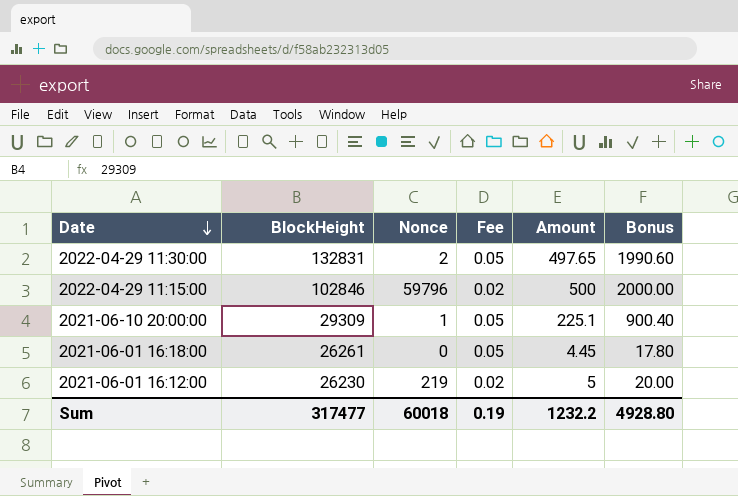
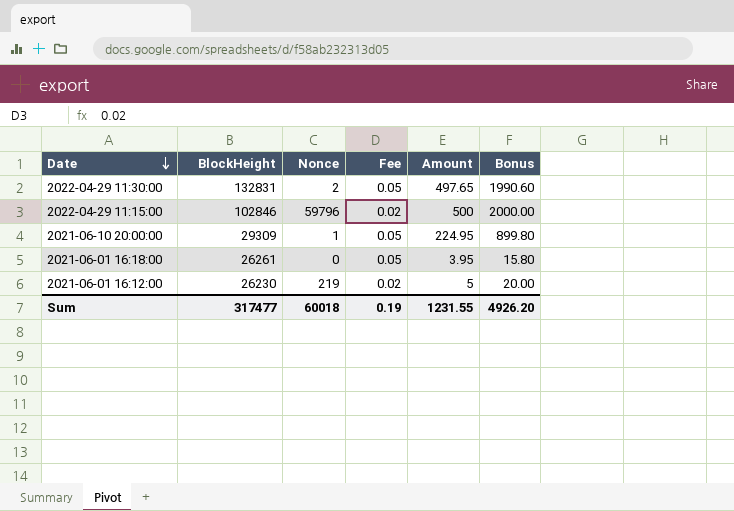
2021-06-10 20:00:00 | Amount: 225.1 -> 224.95
2021-06-10 20:00:00 | Bonus: 900.40 -> 899.80
2021-06-01 16:18:00 | Amount: 4.45 -> 3.95
2021-06-01 16:18:00 | Bonus: 17.80 -> 15.80
Sum | Amount: 1232.2 -> 1231.55
Sum | Bonus: 4928.80 -> 4926.20

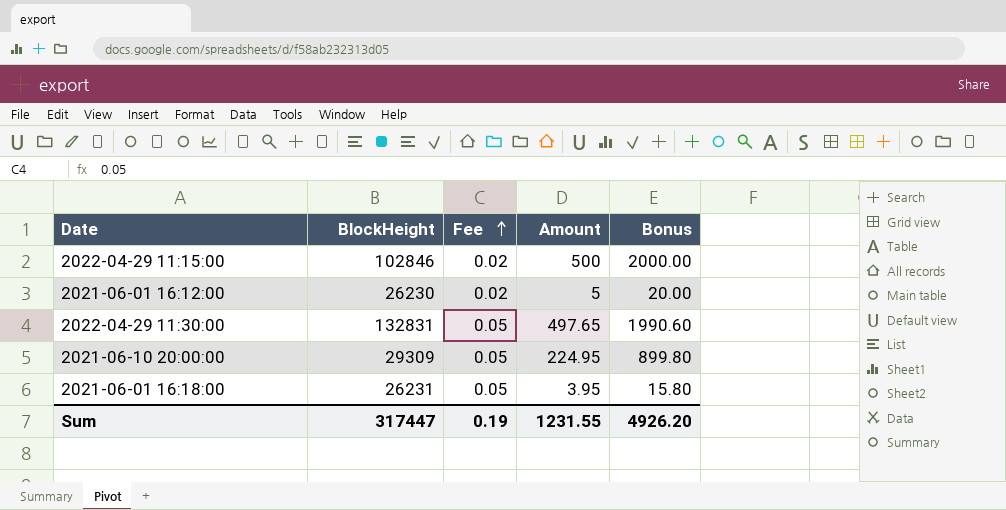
row order: Date descending -> Fee ascending
column Nonce | position: 3 -> none
2021-06-01 16:18:00 | BlockHeight: 26261 -> 26231
Sum | BlockHeight: 317477 -> 317447

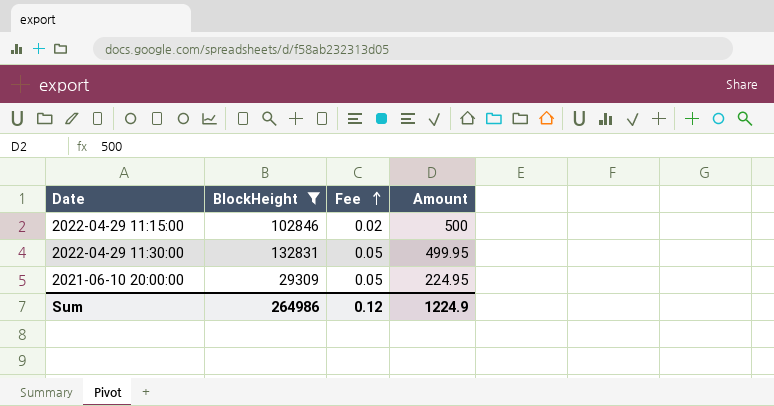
filter: none -> BlockHeight >= 29309
column Bonus | formula: [Amount] * 4 -> none
2022-04-29 11:30:00 | Amount: 497.65 -> 499.95
Sum | BlockHeight: 317447 -> 264986
Sum | Fee: 0.19 -> 0.12
Sum | Amount: 1231.55 -> 1224.9

